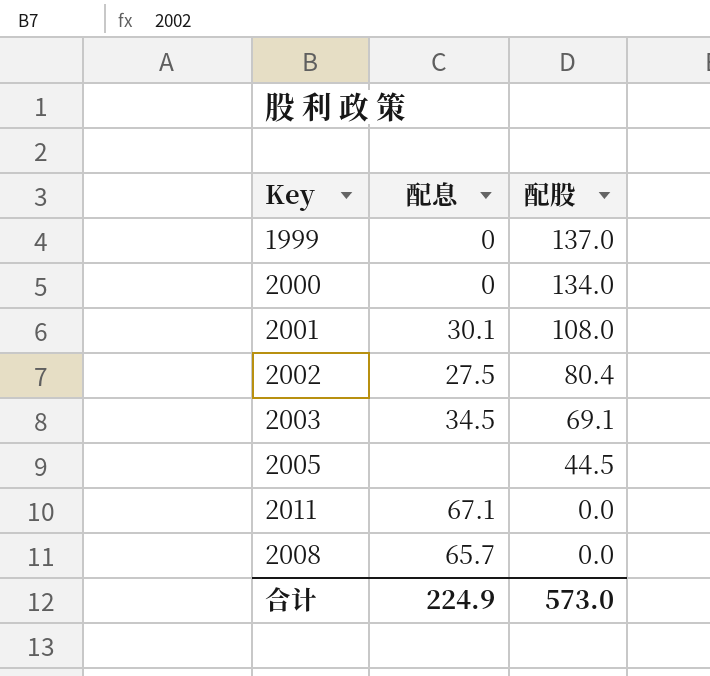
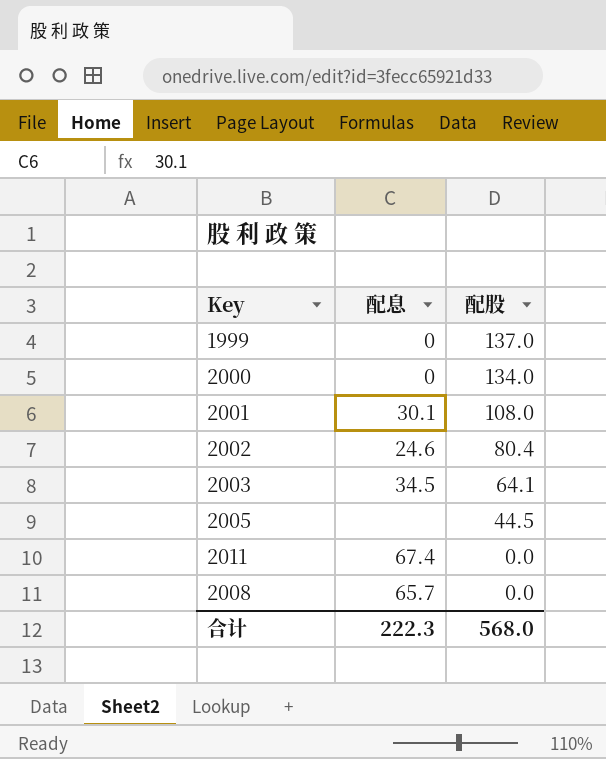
2002 | 配息: 27.5 -> 24.6
2003 | 配股: 69.1 -> 64.1
2011 | 配息: 67.1 -> 67.4
合计 | 配息: 224.9 -> 222.3
合计 | 配股: 573.0 -> 568.0

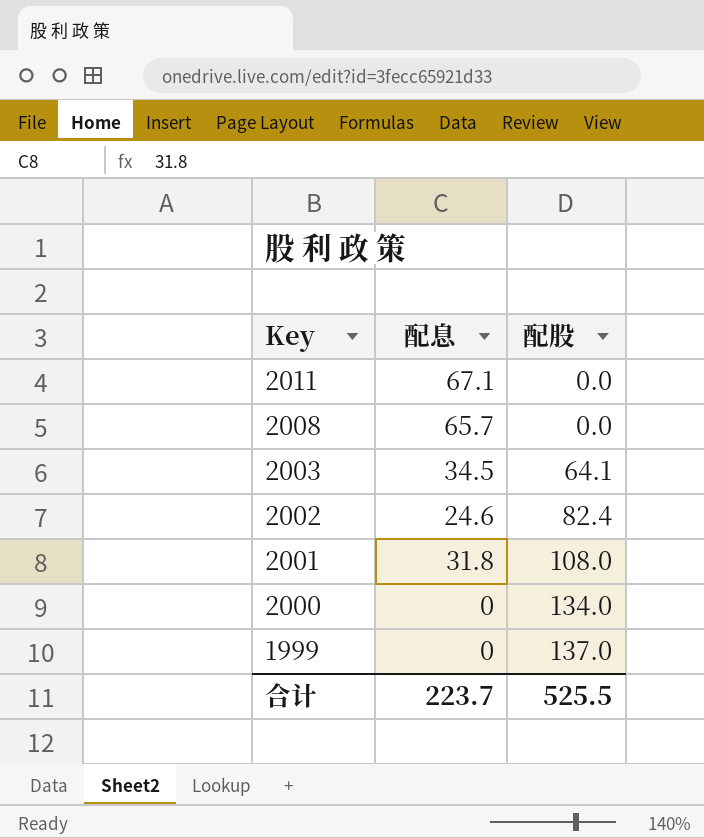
row order: 配股 descending -> Key descending
row 2005: none | 44.5 -> none
2011 | 配息: 67.4 -> 67.1
2002 | 配股: 80.4 -> 82.4
2001 | 配息: 30.1 -> 31.8
合计 | 配息: 222.3 -> 223.7
合计 | 配股: 568.0 -> 525.5

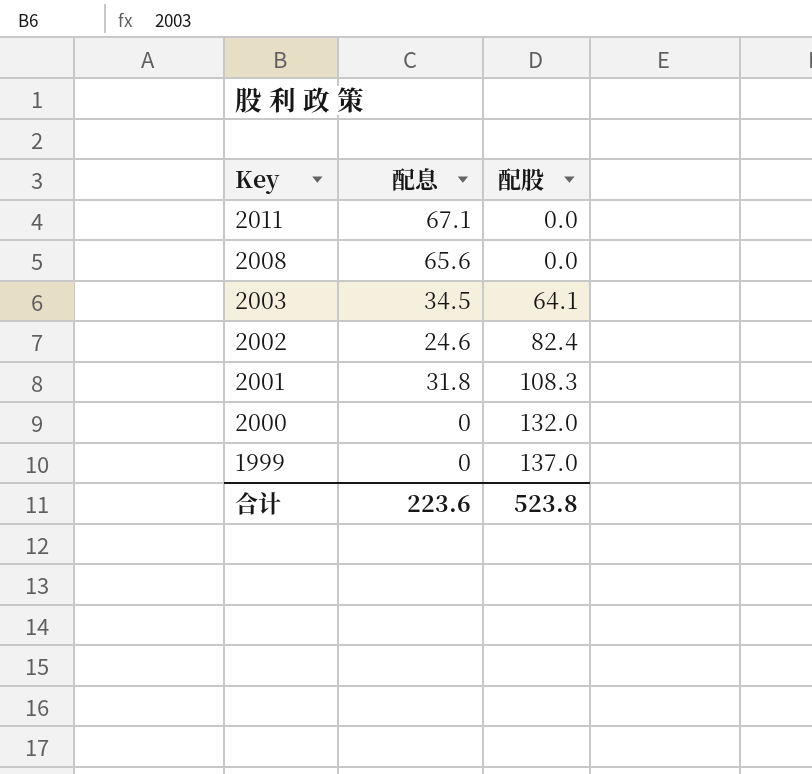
2008 | 配息: 65.7 -> 65.6
2001 | 配股: 108.0 -> 108.3
2000 | 配股: 134.0 -> 132.0
合计 | 配息: 223.7 -> 223.6
合计 | 配股: 525.5 -> 523.8

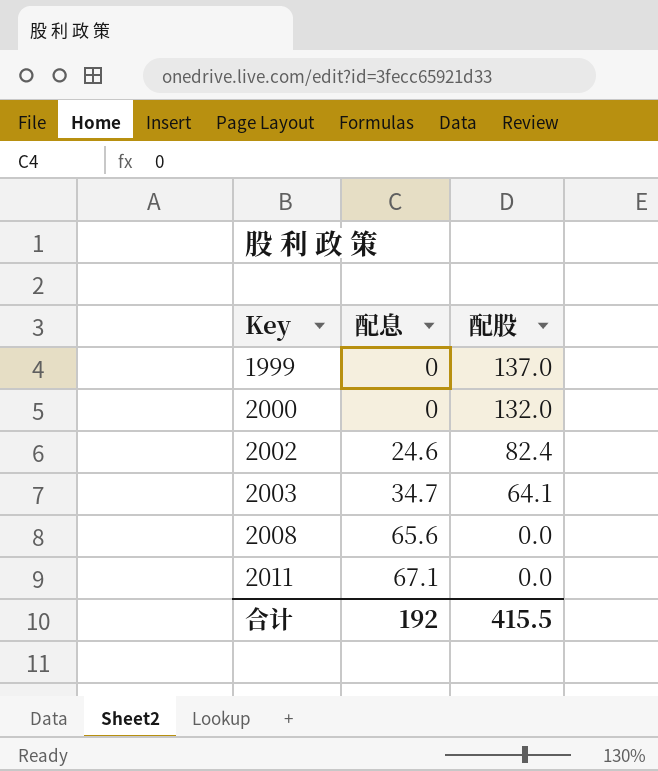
row order: Key descending -> Key ascending
row 2001: 31.8 | 108.3 -> none
2003 | 配息: 34.5 -> 34.7
合计 | 配息: 223.6 -> 192
合计 | 配股: 523.8 -> 415.5

